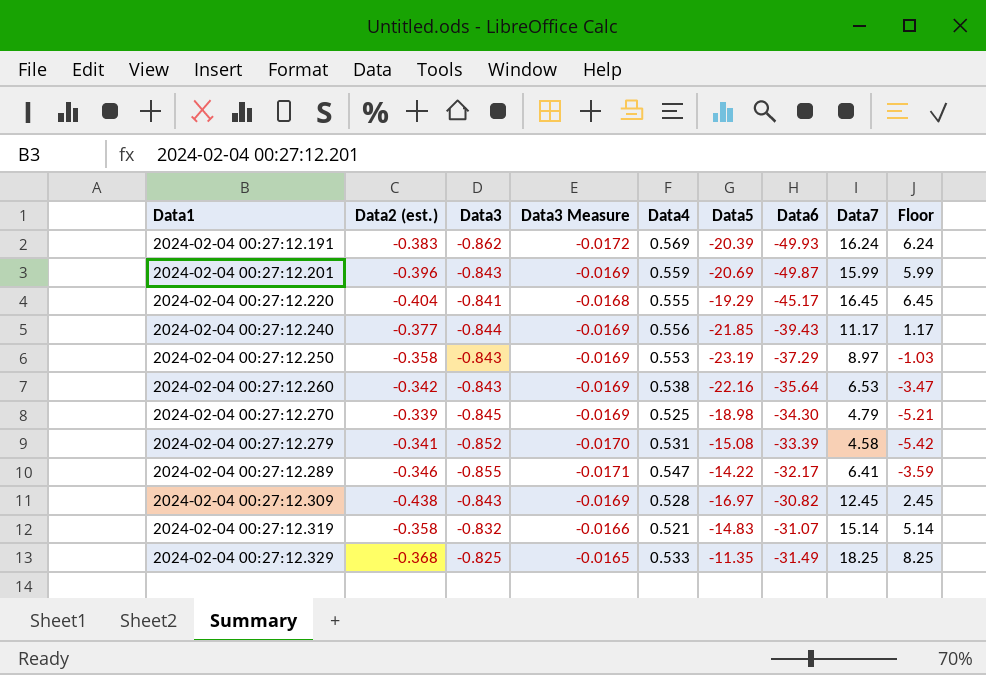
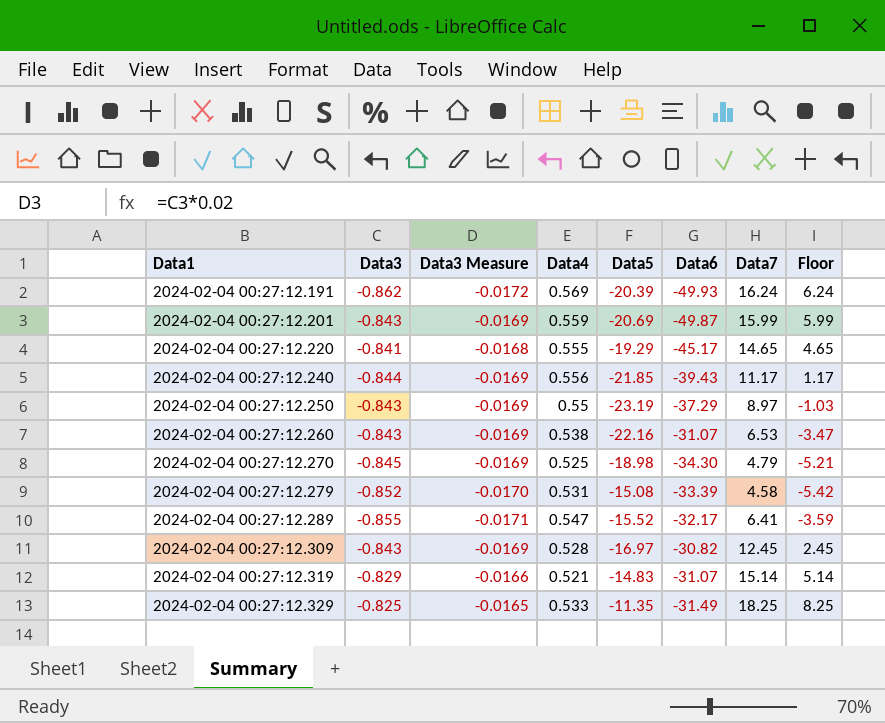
column Data2 (est.) | position: 2 -> none
2024-02-04 00:27:12.220 | Data7: 16.45 -> 14.65
2024-02-04 00:27:12.220 | Floor: 6.45 -> 4.65
2024-02-04 00:27:12.250 | Data4: 0.553 -> 0.55
2024-02-04 00:27:12.260 | Data6: -35.64 -> -31.07
2024-02-04 00:27:12.289 | Data5: -14.22 -> -15.52
2024-02-04 00:27:12.319 | Data3: -0.832 -> -0.829

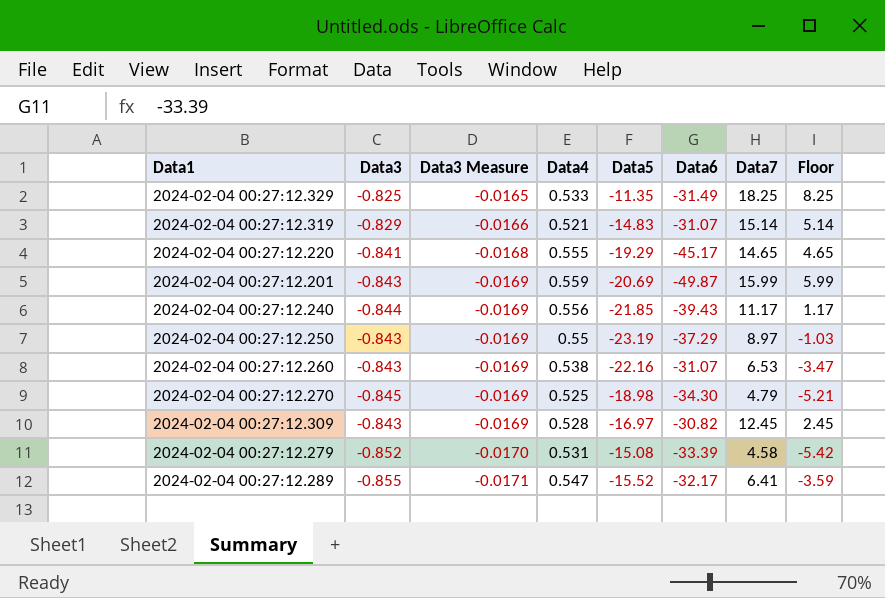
row order: Data1 ascending -> Data3 Measure descending
row 2024-02-04 00:27:12.191: -0.862 | -0.0172 | 0.569 | -20.39 | -49.93 | 16.24 | 6.24 -> none

